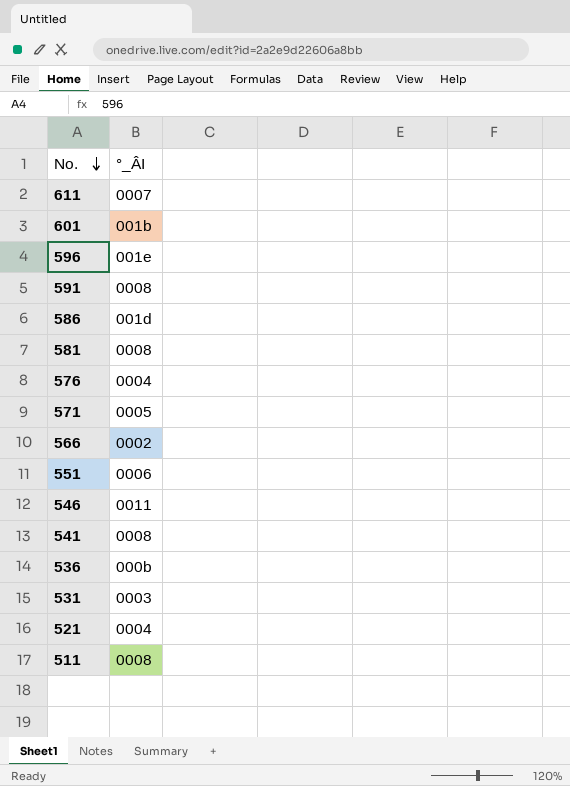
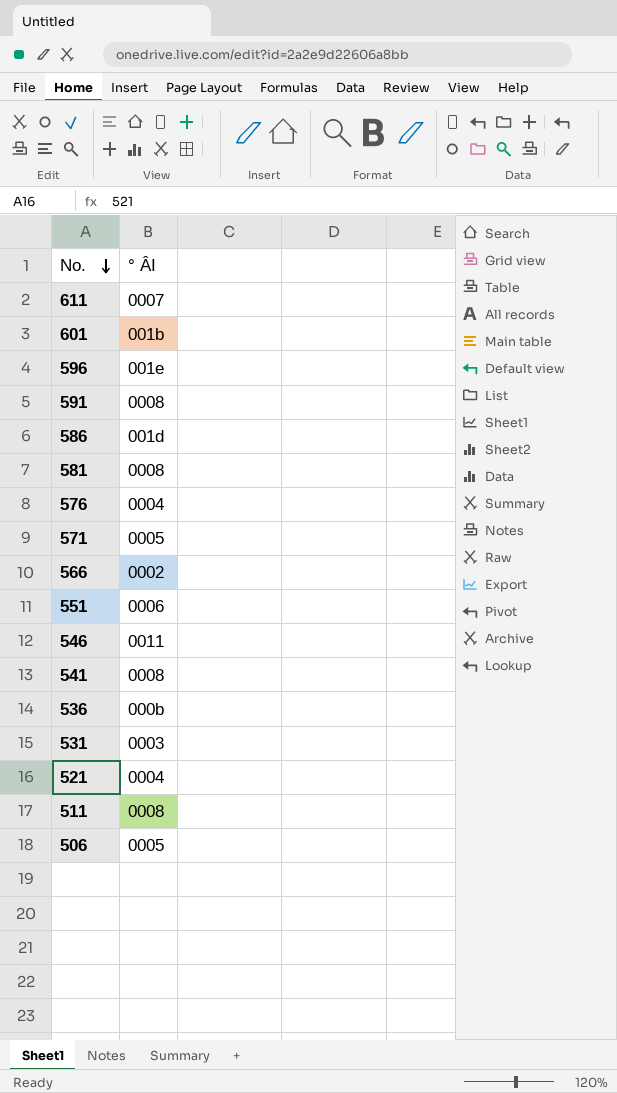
column name: °_ÂI -> ° ÂI
row 506: none -> 0005

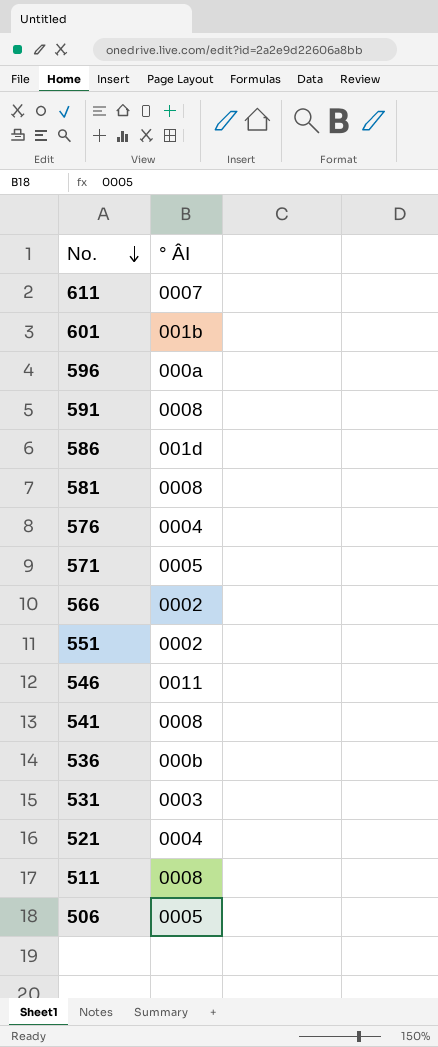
596 | ° ÂI: 001e -> 000a
551 | ° ÂI: 0006 -> 0002

